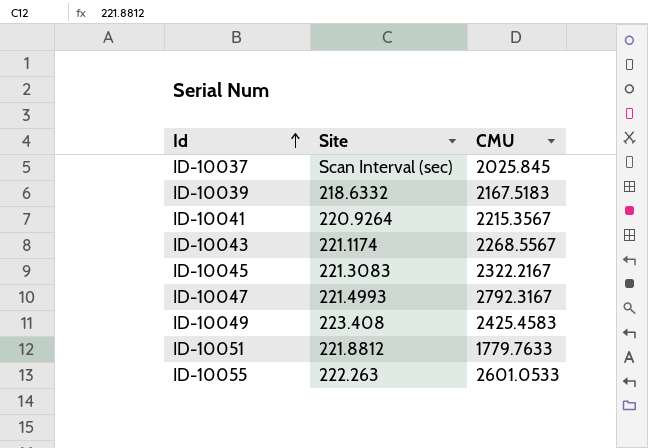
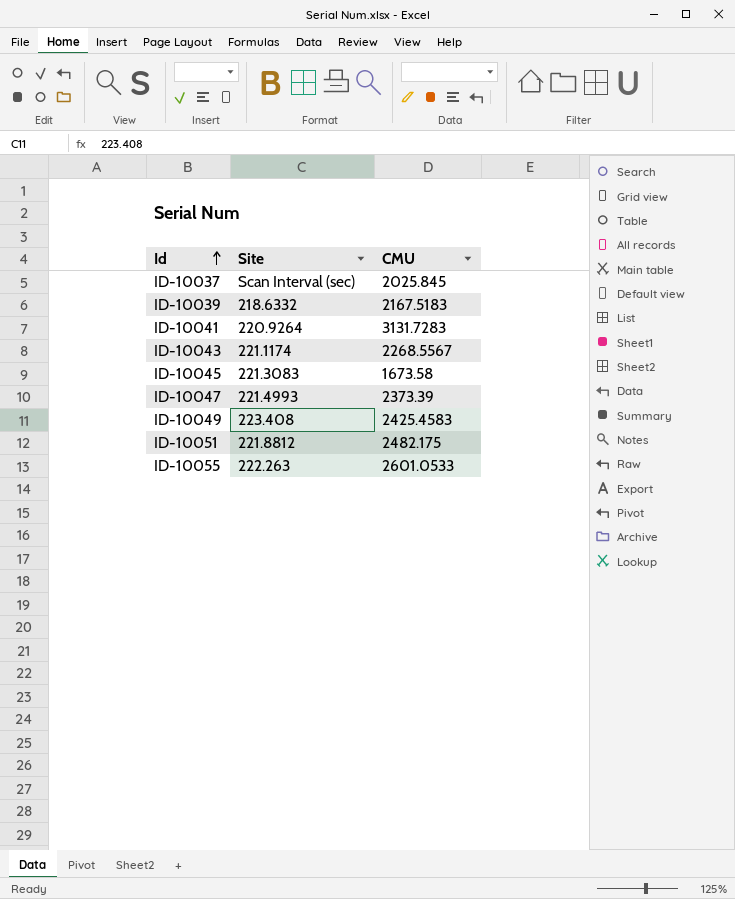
ID-10041 | CMU: 2215.3567 -> 3131.7283
ID-10045 | CMU: 2322.2167 -> 1673.58
ID-10047 | CMU: 2792.3167 -> 2373.39
ID-10051 | CMU: 1779.7633 -> 2482.175

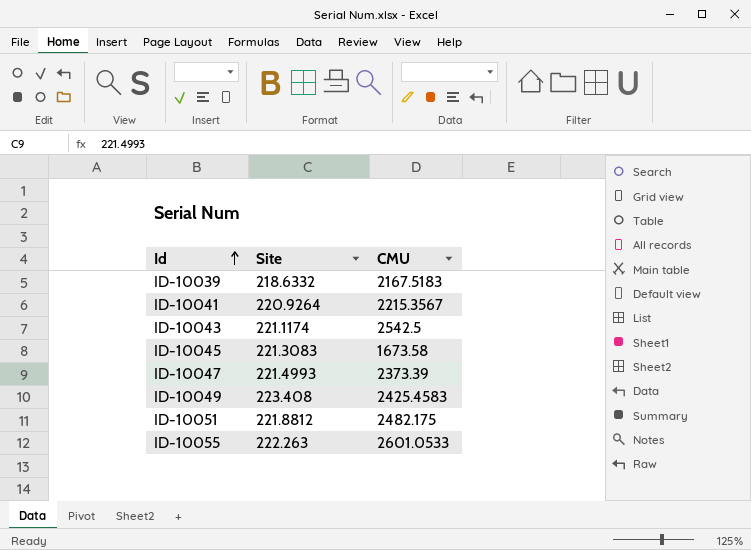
row ID-10037: Scan Interval (sec) | 2025.845 -> none
ID-10041 | CMU: 3131.7283 -> 2215.3567
ID-10043 | CMU: 2268.5567 -> 2542.5

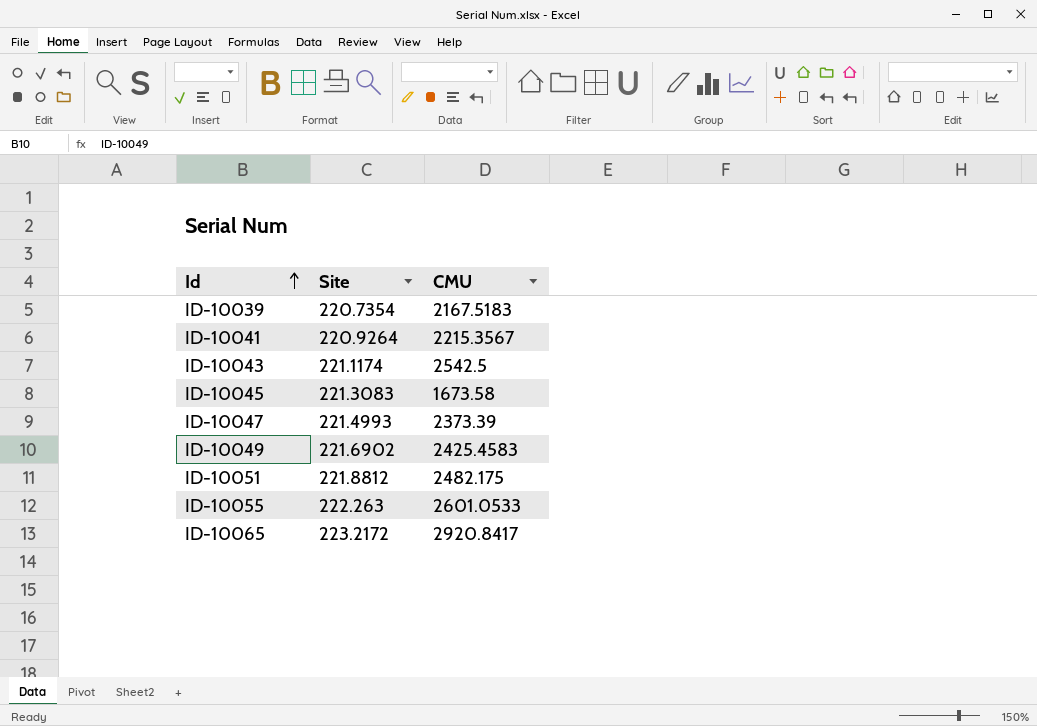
ID-10039 | Site: 218.6332 -> 220.7354
ID-10049 | Site: 223.408 -> 221.6902
row ID-10065: none -> 223.2172 | 2920.8417

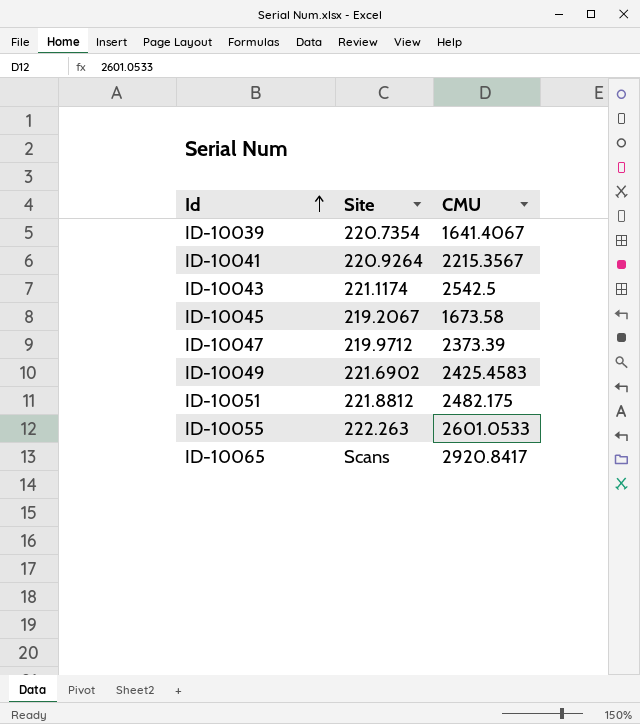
ID-10039 | CMU: 2167.5183 -> 1641.4067
ID-10045 | Site: 221.3083 -> 219.2067
ID-10047 | Site: 221.4993 -> 219.9712
ID-10065 | Site: 223.2172 -> Scans

